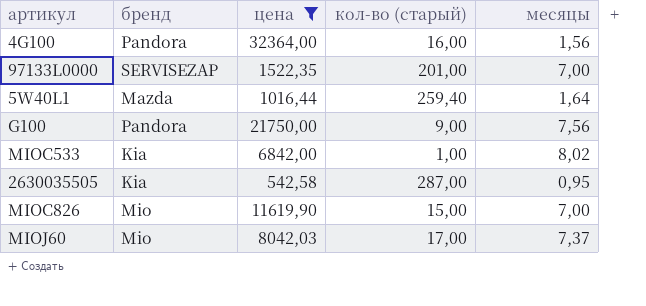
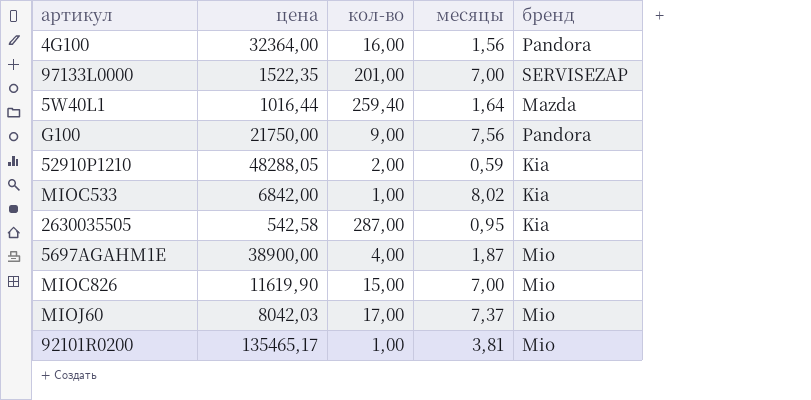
filter: цена <= 32364,00 -> none
column name: кол-во (старый) -> кол-во
column бренд | position: 2 -> 5

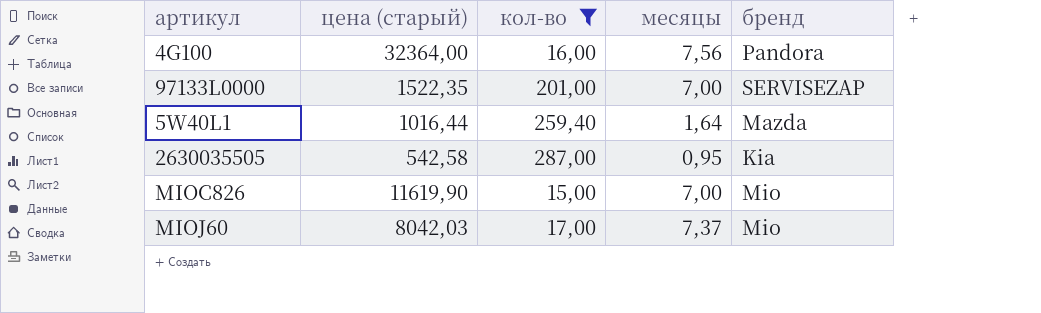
filter: none -> кол-во >= 15,00
column name: цена -> цена (старый)
4G100 | месяцы: 1,56 -> 7,56

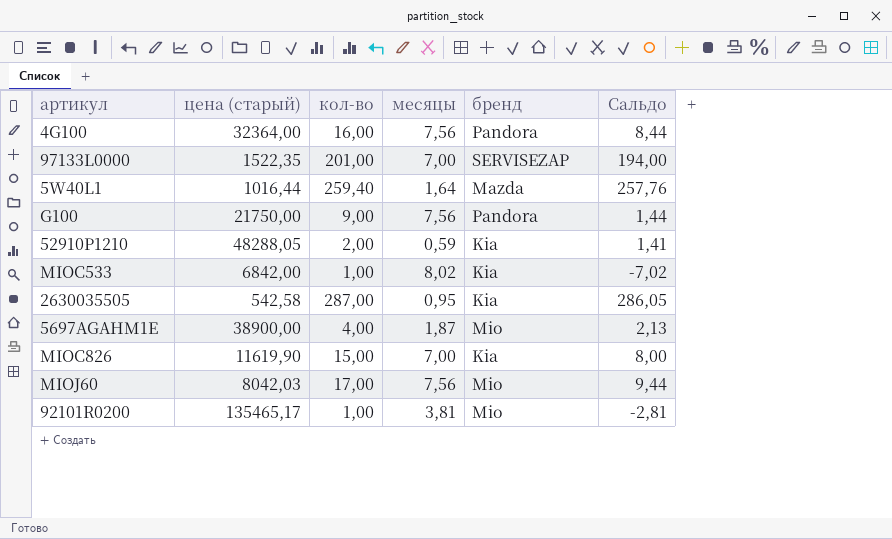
filter: кол-во >= 15,00 -> none
column Сальдо | formula: none -> [кол-во] - [месяцы]
MIOC826 | бренд: Mio -> Kia
MIOJ60 | месяцы: 7,37 -> 7,56

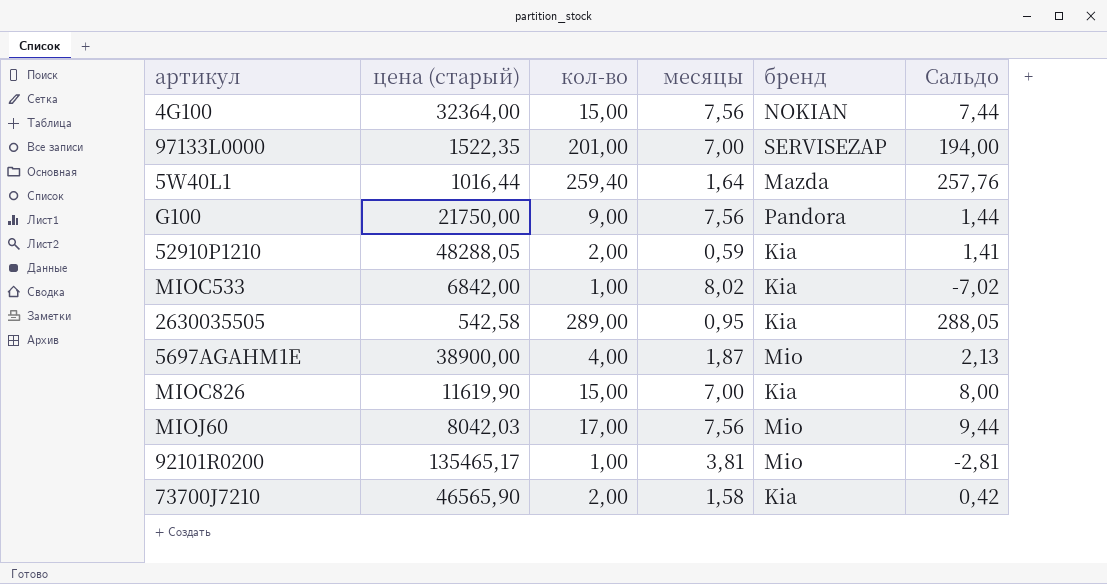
4G100 | кол-во: 16,00 -> 15,00
4G100 | бренд: Pandora -> NOKIAN
4G100 | Сальдо: 8,44 -> 7,44
2630035505 | кол-во: 287,00 -> 289,00
2630035505 | Сальдо: 286,05 -> 288,05
row 73700J7210: none -> 46565,90 | 2,00 | 1,58 | Kia | 0,42

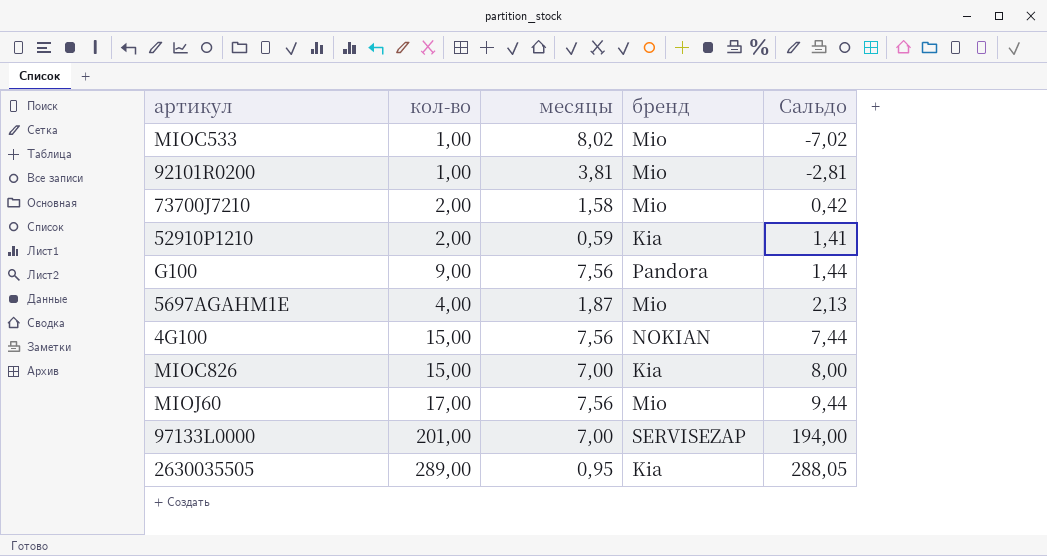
row order: none -> Сальдо ascending
column цена (старый) | position: 2 -> none
row 5W40L1: 1016,44 | 259,40 | 1,64 | Mazda | 257,76 -> none
MIOC533 | бренд: Kia -> Mio
73700J7210 | бренд: Kia -> Mio

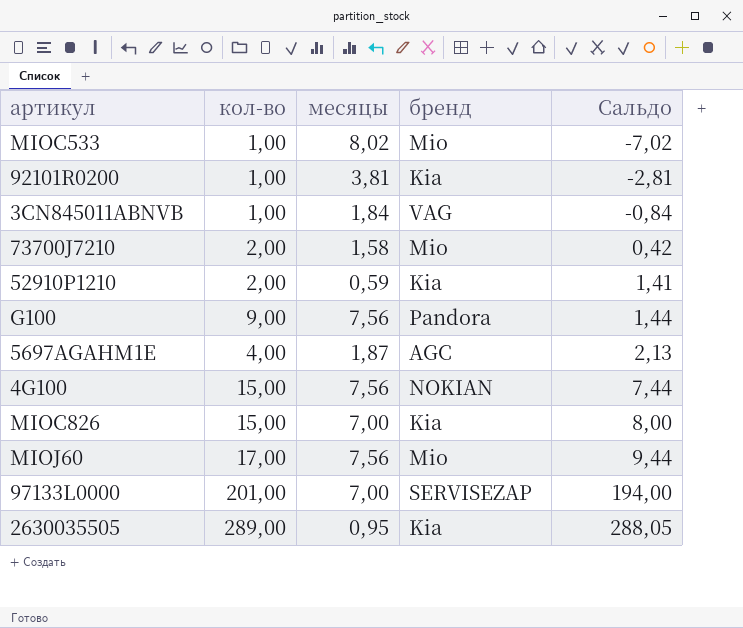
92101R0200 | бренд: Mio -> Kia
row 3CN845011ABNVB: none -> 1,00 | 1,84 | VAG | -0,84
5697AGAHM1E | бренд: Mio -> AGC

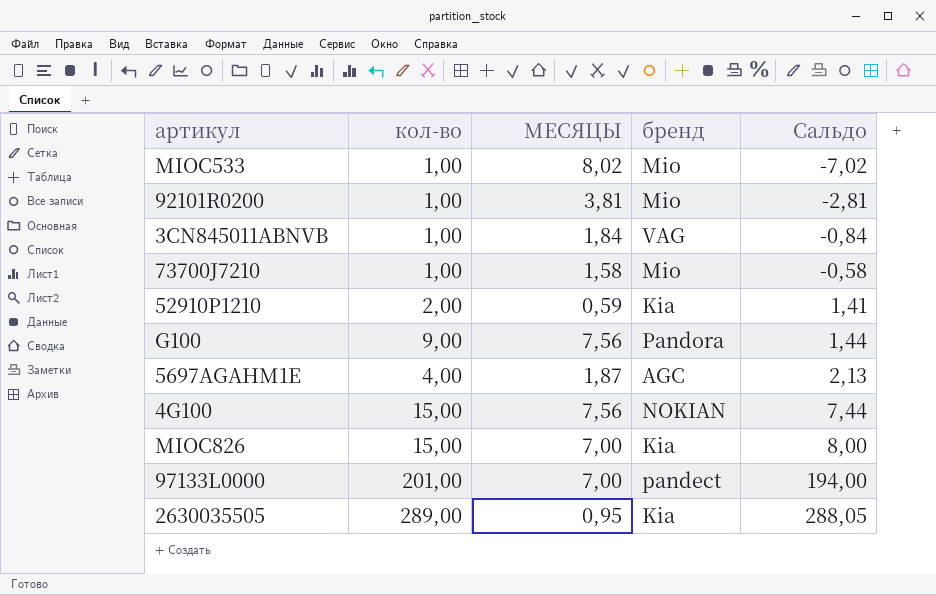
column name: месяцы -> МЕСЯЦЫ
row MIOJ60: 17,00 | 7,56 | Mio | 9,44 -> none
92101R0200 | бренд: Kia -> Mio
73700J7210 | кол-во: 2,00 -> 1,00
73700J7210 | Сальдо: 0,42 -> -0,58
97133L0000 | бренд: SERVISEZAP -> pandect

